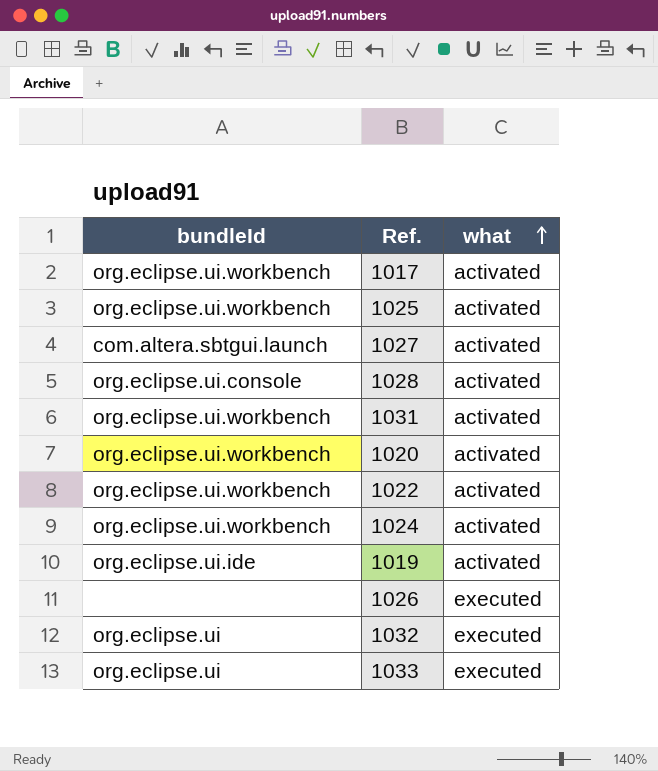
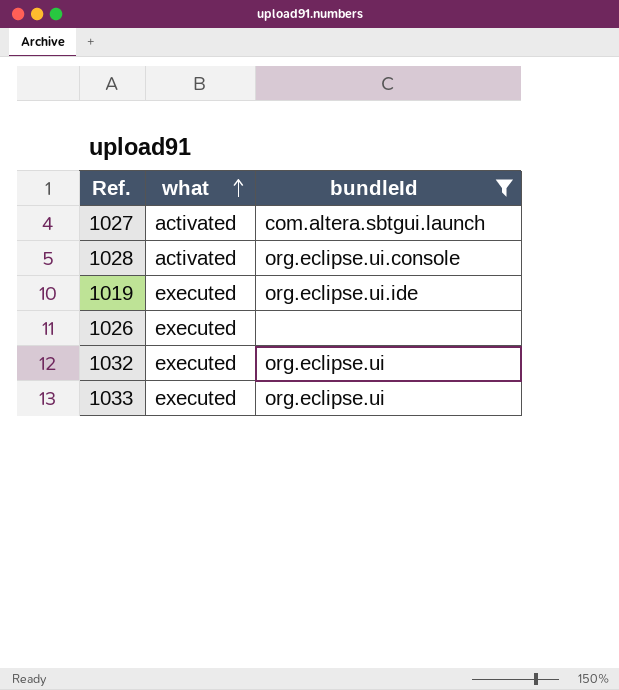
filter: none -> bundleId != org.eclipse.ui.workbench
column bundleId | position: 1 -> 3
1019 | what: activated -> executed

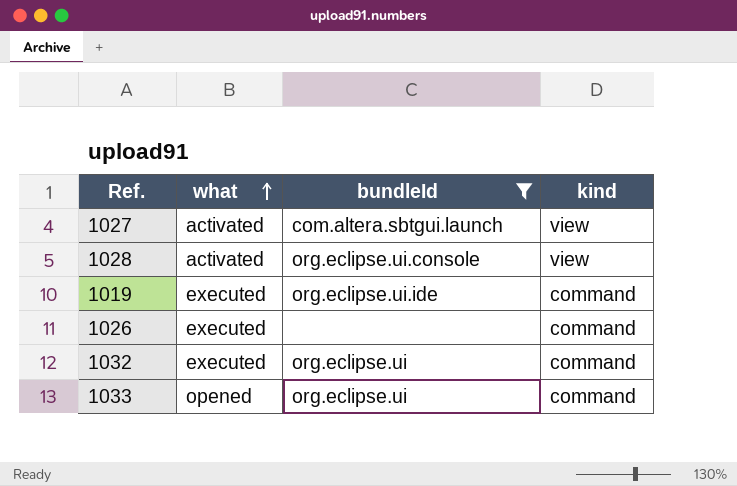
column kind | position: none -> 4
1033 | what: executed -> opened

